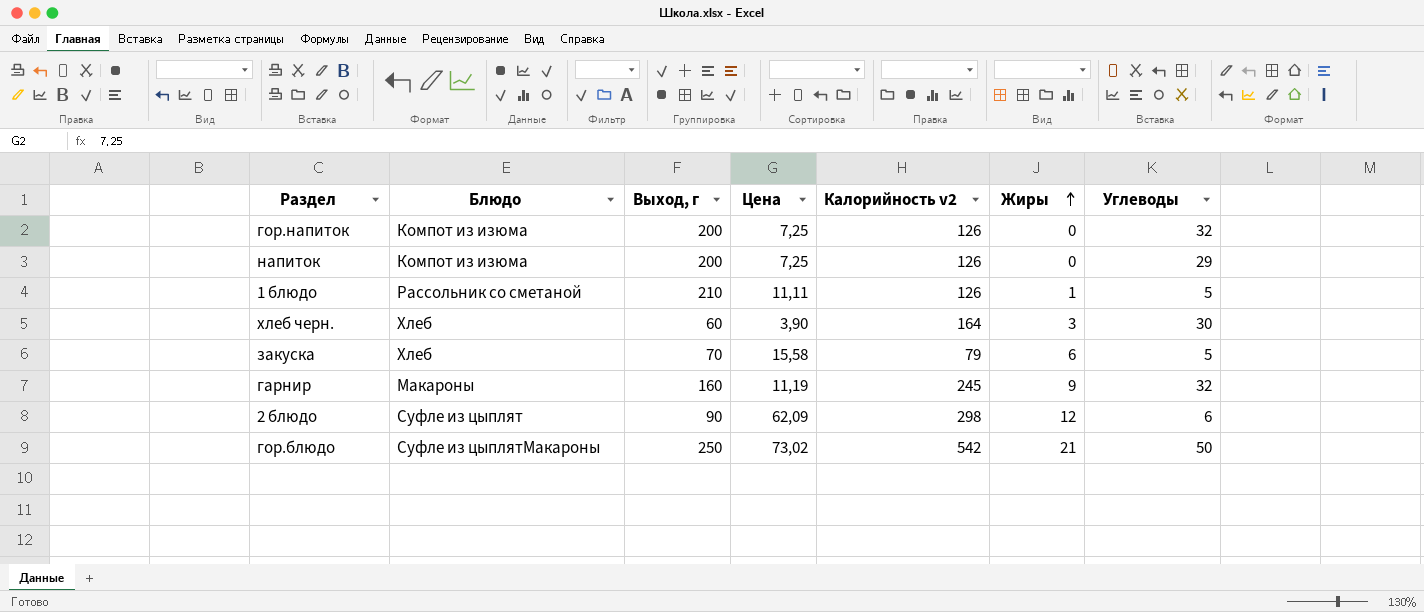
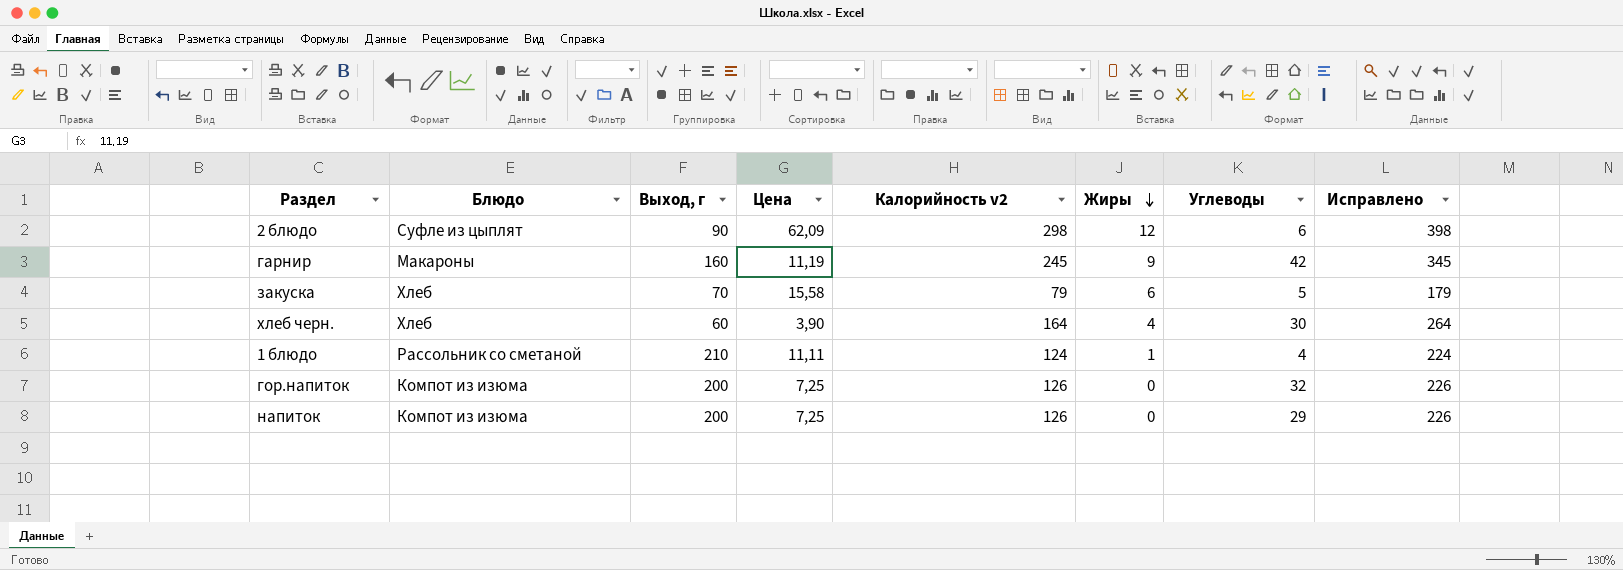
row order: Жиры ascending -> Жиры descending
column Исправлено | formula: none -> [Калорийность v2] + 100
row гор.блюдо: Суфле из цыплятМакароны | 250 | 73,02 | 542 | 21 | 50 -> none
гарнир | Углеводы: 32 -> 42
хлеб черн. | Жиры: 3 -> 4
1 блюдо | Калорийность v2: 126 -> 124
1 блюдо | Углеводы: 5 -> 4

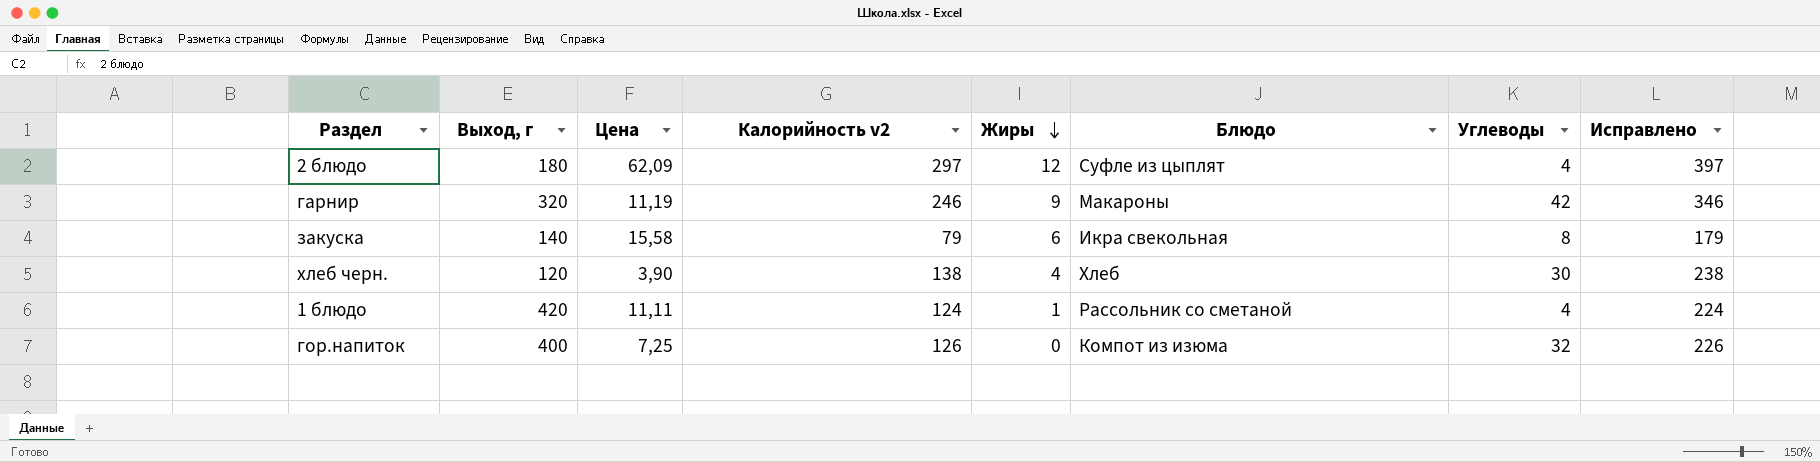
column Блюдо | position: 2 -> 6
row напиток: Компот из изюма | 200 | 7,25 | 126 | 0 | 29 | 226 -> none
2 блюдо | Выход, г: 90 -> 180
2 блюдо | Калорийность v2: 298 -> 297
2 блюдо | Углеводы: 6 -> 4
2 блюдо | Исправлено: 398 -> 397
гарнир | Выход, г: 160 -> 320
гарнир | Калорийность v2: 245 -> 246
гарнир | Исправлено: 345 -> 346
закуска | Выход, г: 70 -> 140
закуска | Блюдо: Хлеб -> Икра свекольная
закуска | Углеводы: 5 -> 8
хлеб черн. | Выход, г: 60 -> 120
хлеб черн. | Калорийность v2: 164 -> 138
хлеб черн. | Исправлено: 264 -> 238
1 блюдо | Выход, г: 210 -> 420
гор.напиток | Выход, г: 200 -> 400

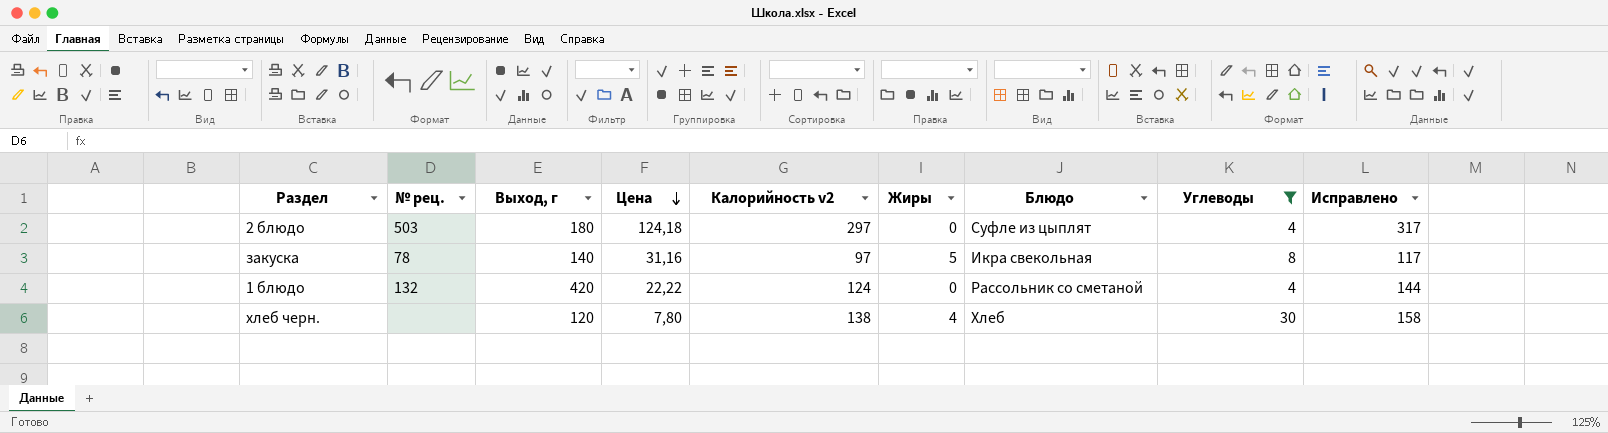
filter: none -> Углеводы <= 30
row order: Жиры descending -> Цена descending
column № рец. | position: none -> 2
column Исправлено | formula: [Калорийность v2] + 100 -> [Калорийность v2] + 20
2 блюдо | Цена: 62,09 -> 124,18
2 блюдо | Жиры: 12 -> 0
закуска | Цена: 15,58 -> 31,16
закуска | Калорийность v2: 79 -> 97
закуска | Жиры: 6 -> 5
1 блюдо | Цена: 11,11 -> 22,22
1 блюдо | Жиры: 1 -> 0
хлеб черн. | Цена: 3,90 -> 7,80

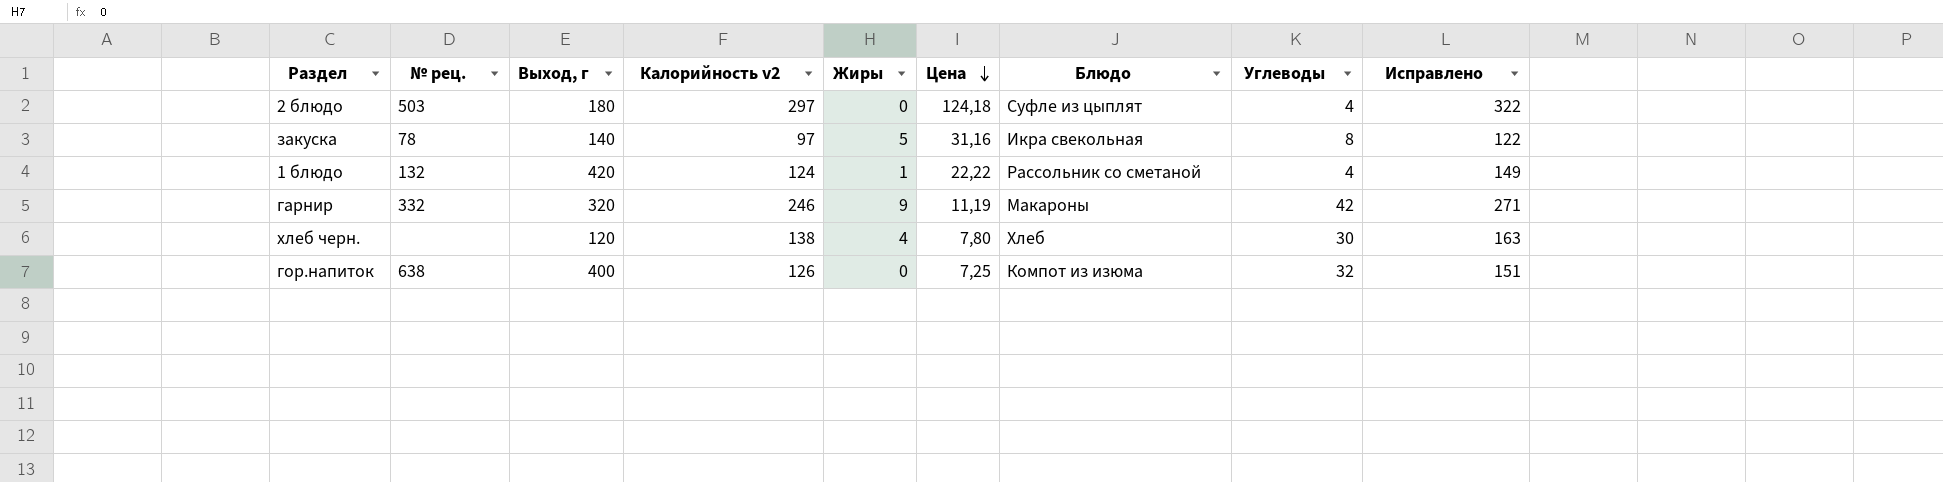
filter: Углеводы <= 30 -> none
column Цена | position: 4 -> 6
column Исправлено | formula: [Калорийность v2] + 20 -> [Калорийность v2] + 25
1 блюдо | Жиры: 0 -> 1

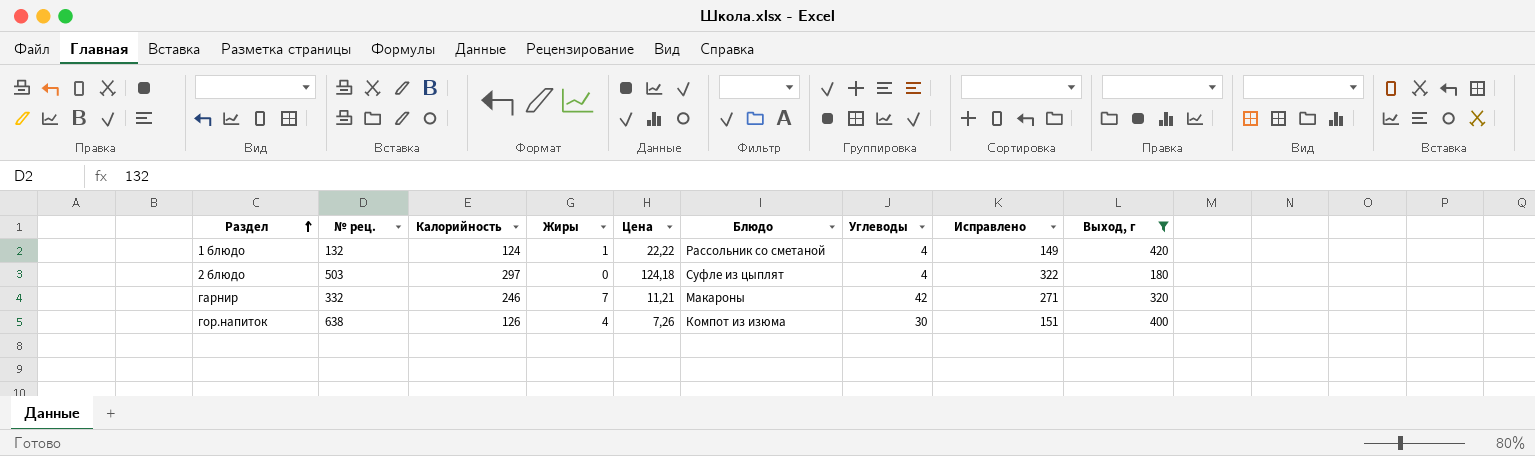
filter: none -> Выход, г >= 180
row order: Цена descending -> Раздел ascending
column name: Калорийность v2 -> Калорийность
column Выход, г | position: 3 -> 9
гарнир | Жиры: 9 -> 7
гарнир | Цена: 11,19 -> 11,21
гор.напиток | Жиры: 0 -> 4
гор.напиток | Цена: 7,25 -> 7,26
гор.напиток | Углеводы: 32 -> 30

